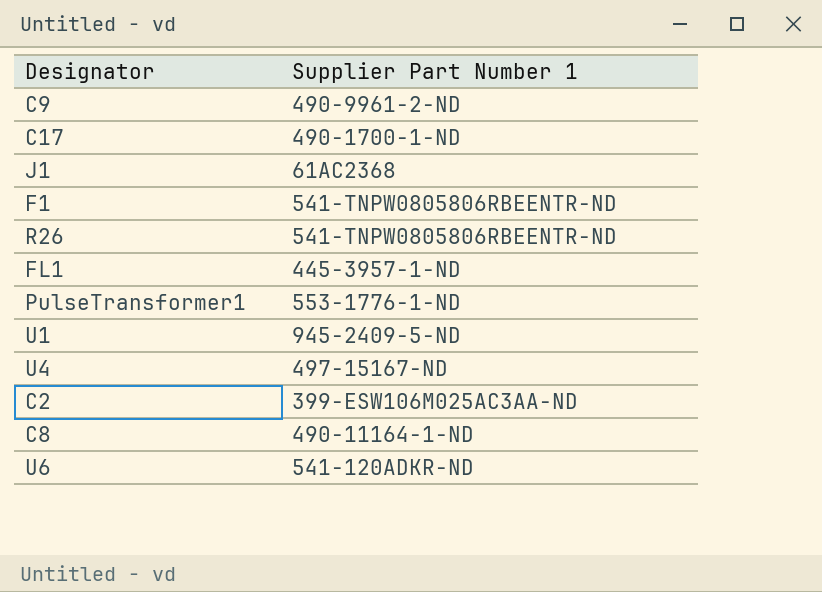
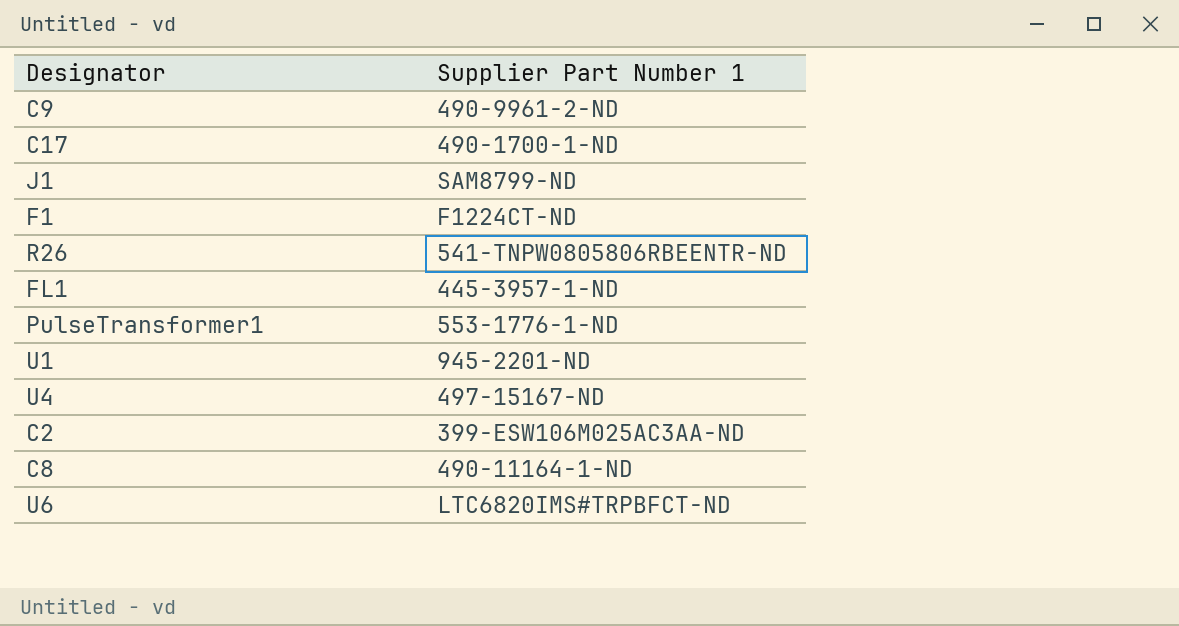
J1 | Supplier Part Number 1: 61AC2368 -> SAM8799-ND
F1 | Supplier Part Number 1: 541-TNPW0805806RBEENTR-ND -> F1224CT-ND
U1 | Supplier Part Number 1: 945-2409-5-ND -> 945-2201-ND
U6 | Supplier Part Number 1: 541-120ADKR-ND -> LTC6820IMS#TRPBFCT-ND

